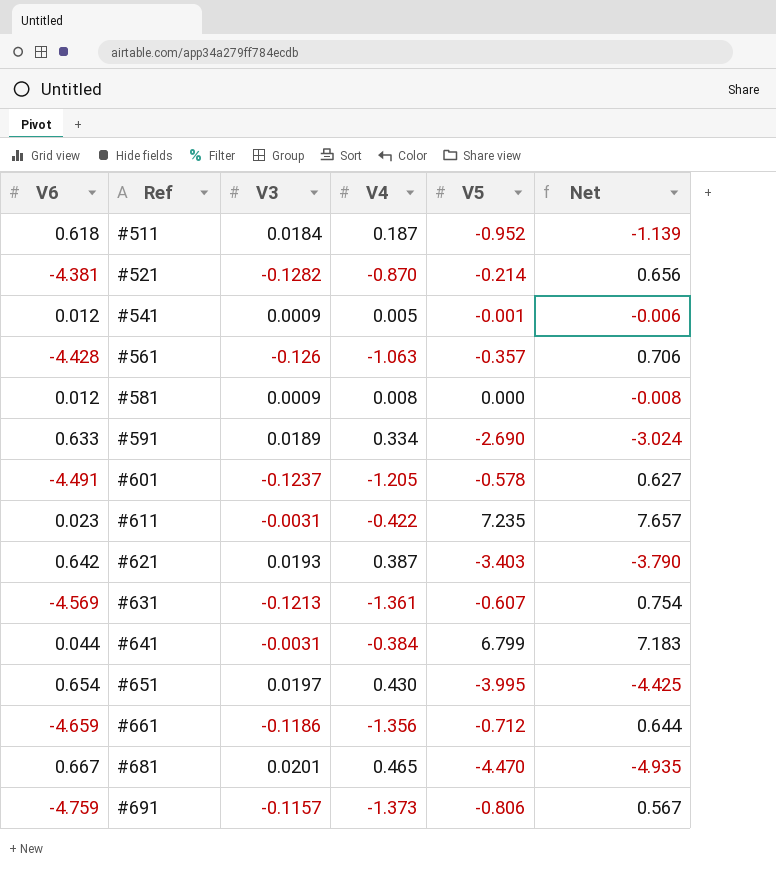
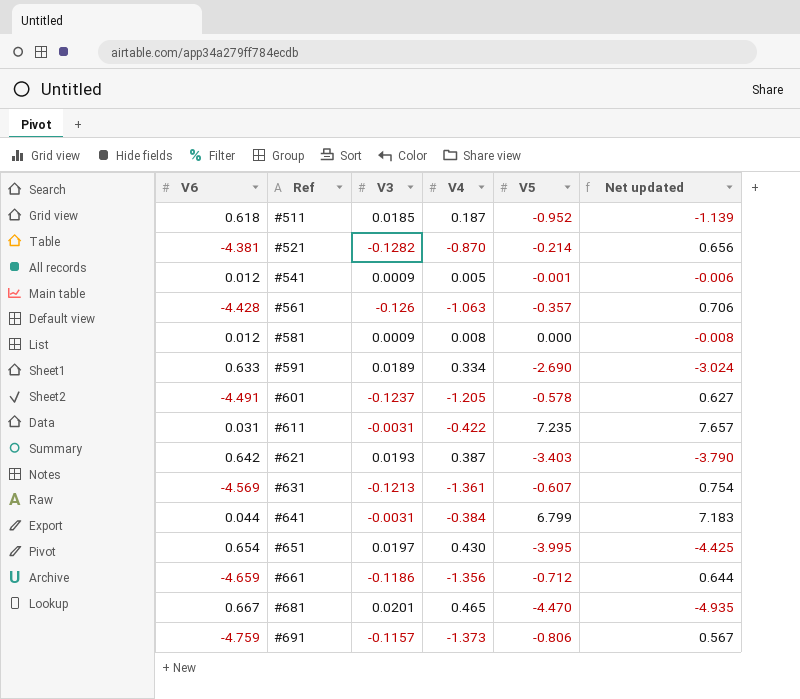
column name: Net -> Net updated
#511 | V3: 0.0184 -> 0.0185
#611 | V6: 0.023 -> 0.031

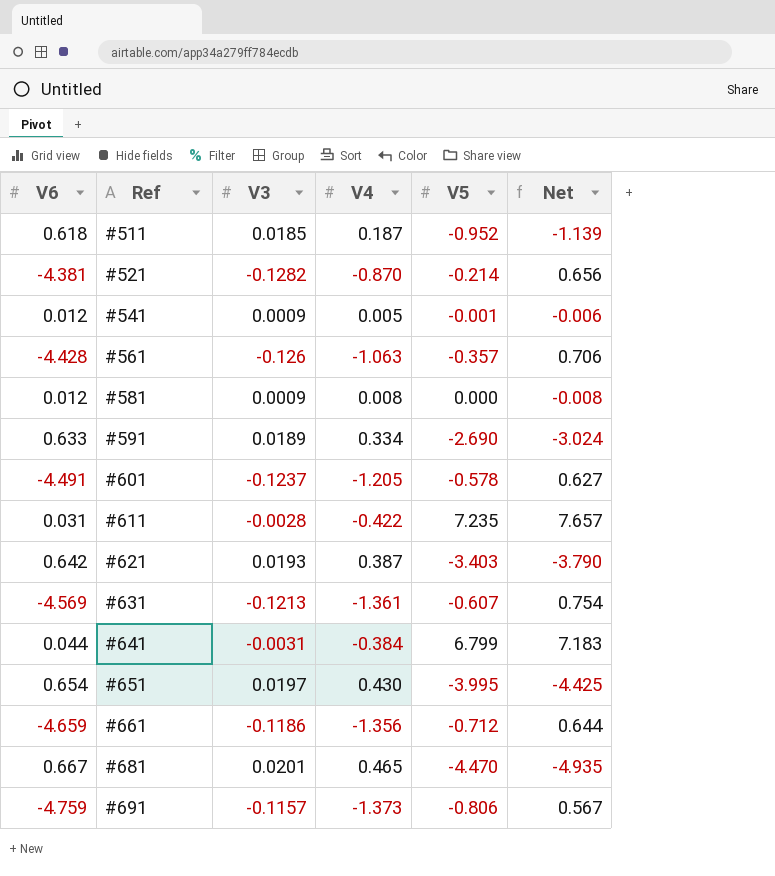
column name: Net updated -> Net
#611 | V3: -0.0031 -> -0.0028

